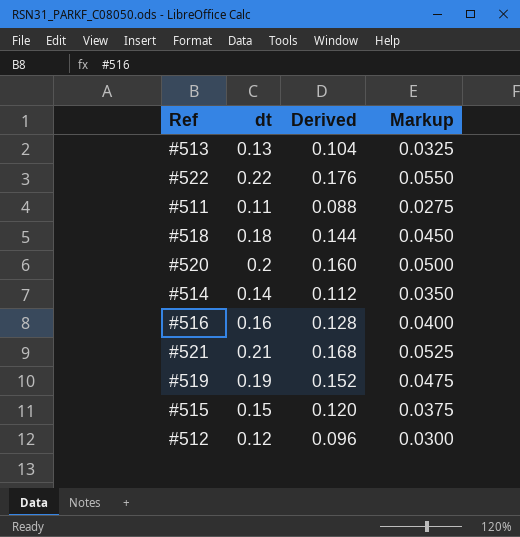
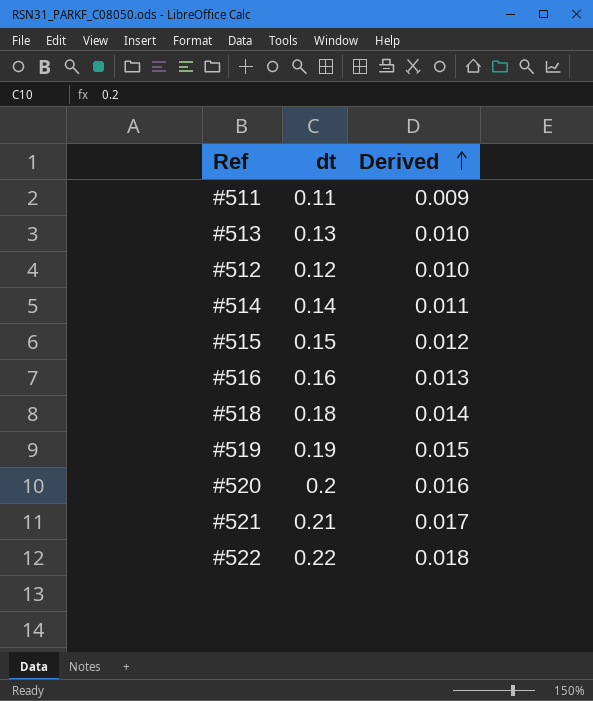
row order: none -> Derived ascending
column Markup | formula: [dt] * 0.25 -> none
column Derived | formula: [dt] * 0.8 -> [dt] * 0.08

